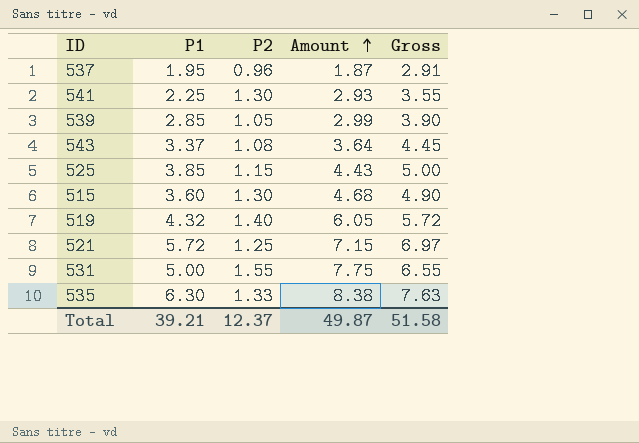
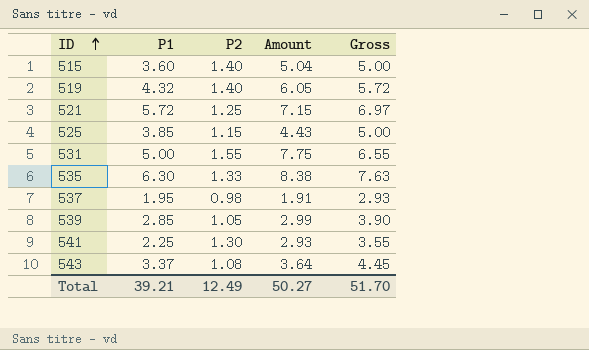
row order: Amount ascending -> ID ascending
515 | P2: 1.30 -> 1.40
515 | Amount: 4.68 -> 5.04
515 | Gross: 4.90 -> 5.00
537 | P2: 0.96 -> 0.98
537 | Amount: 1.87 -> 1.91
537 | Gross: 2.91 -> 2.93
Total | P2: 12.37 -> 12.49
Total | Amount: 49.87 -> 50.27
Total | Gross: 51.58 -> 51.70

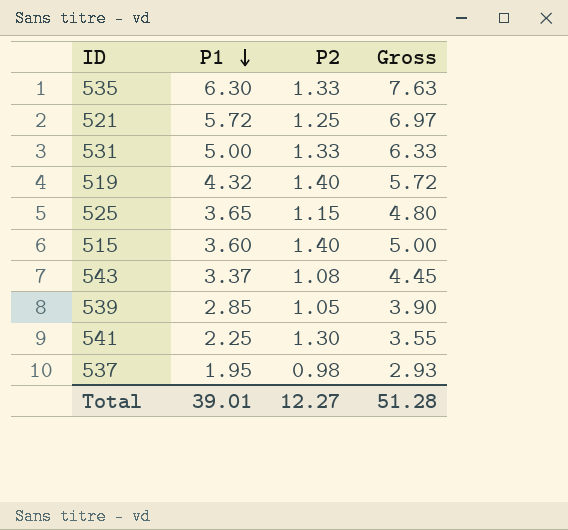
row order: ID ascending -> P1 descending
column Amount | formula: [P1] * [P2] -> none
531 | P2: 1.55 -> 1.33
531 | Gross: 6.55 -> 6.33
525 | P1: 3.85 -> 3.65
525 | Gross: 5.00 -> 4.80
Total | P1: 39.21 -> 39.01
Total | P2: 12.49 -> 12.27
Total | Gross: 51.70 -> 51.28

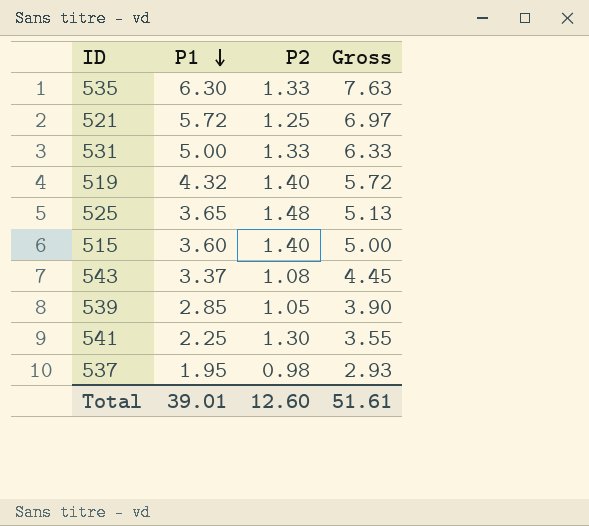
525 | P2: 1.15 -> 1.48
525 | Gross: 4.80 -> 5.13
Total | P2: 12.27 -> 12.60
Total | Gross: 51.28 -> 51.61

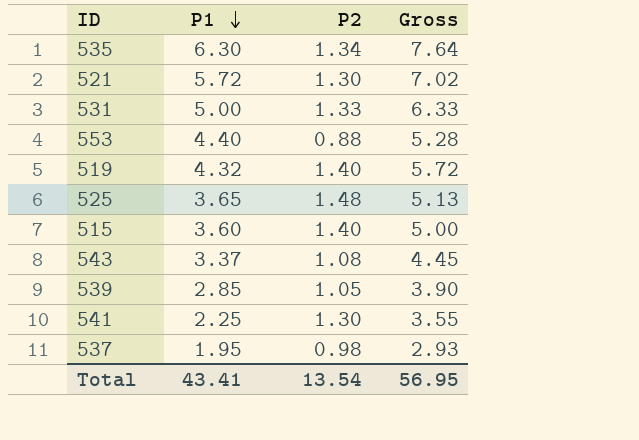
535 | P2: 1.33 -> 1.34
535 | Gross: 7.63 -> 7.64
521 | P2: 1.25 -> 1.30
521 | Gross: 6.97 -> 7.02
row 553: none -> 4.40 | 0.88 | 5.28
Total | P1: 39.01 -> 43.41
Total | P2: 12.60 -> 13.54
Total | Gross: 51.61 -> 56.95

